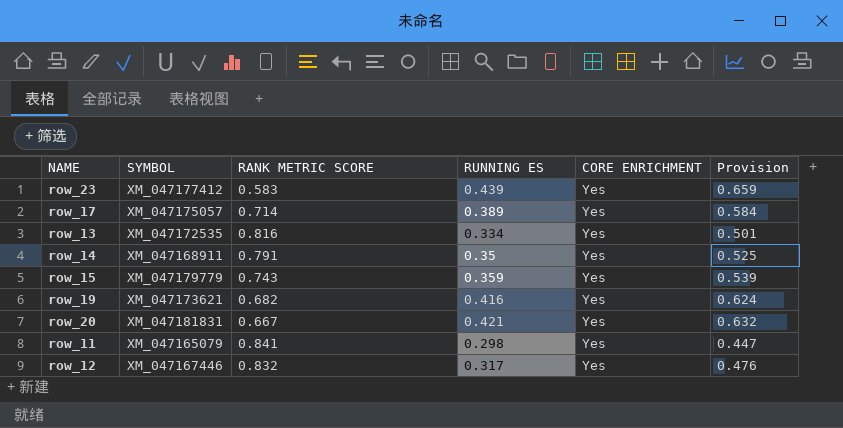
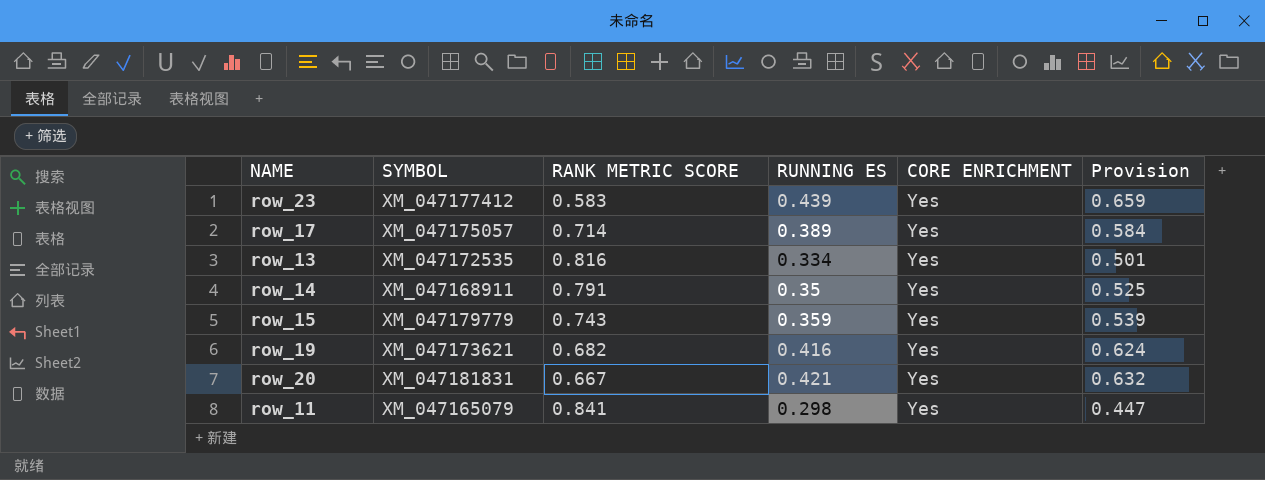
row row_12: XM_047167446 | 0.832 | 0.317 | Yes | 0.476 -> none

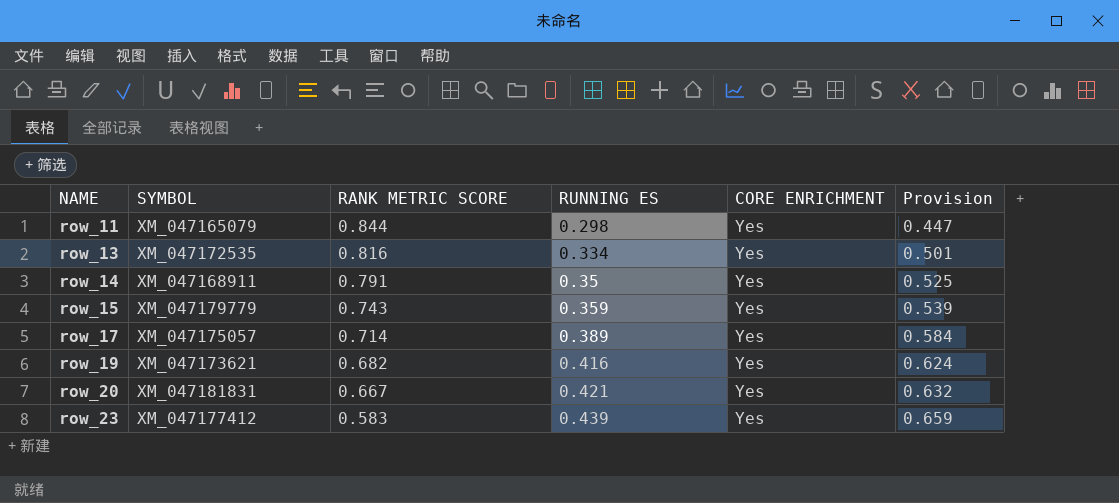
row order: none -> NAME ascending
row_11 | RANK METRIC SCORE: 0.841 -> 0.844

